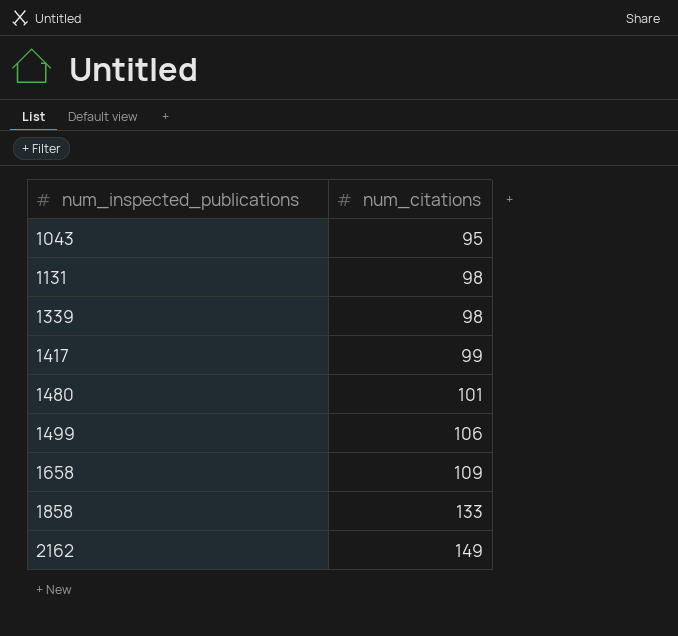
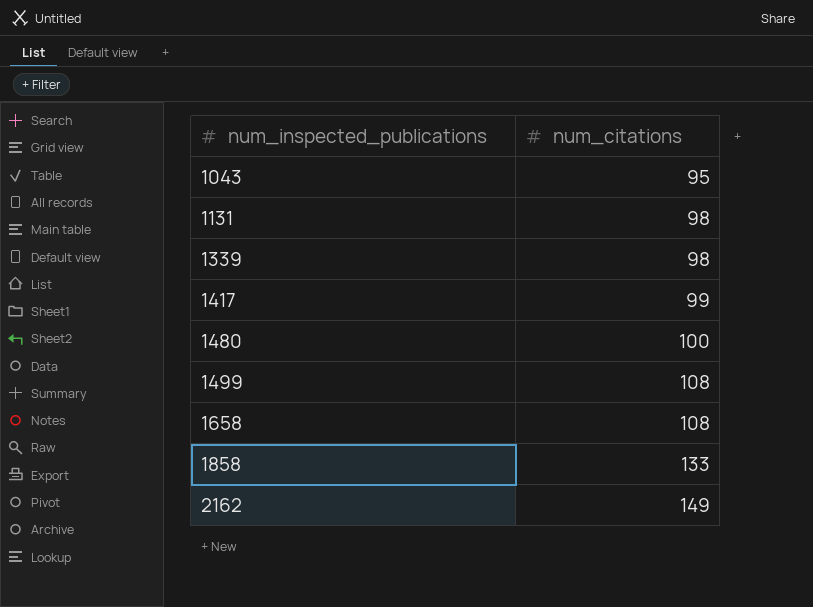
1480 | num_citations: 101 -> 100
1499 | num_citations: 106 -> 108
1658 | num_citations: 109 -> 108

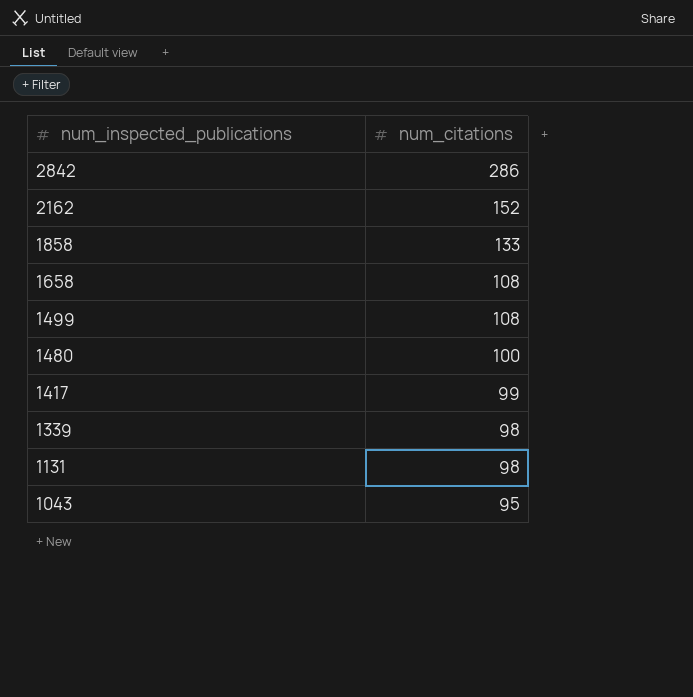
row order: num_inspected_publications ascending -> num_inspected_publications descending
row 2842: none -> 286
2162 | num_citations: 149 -> 152

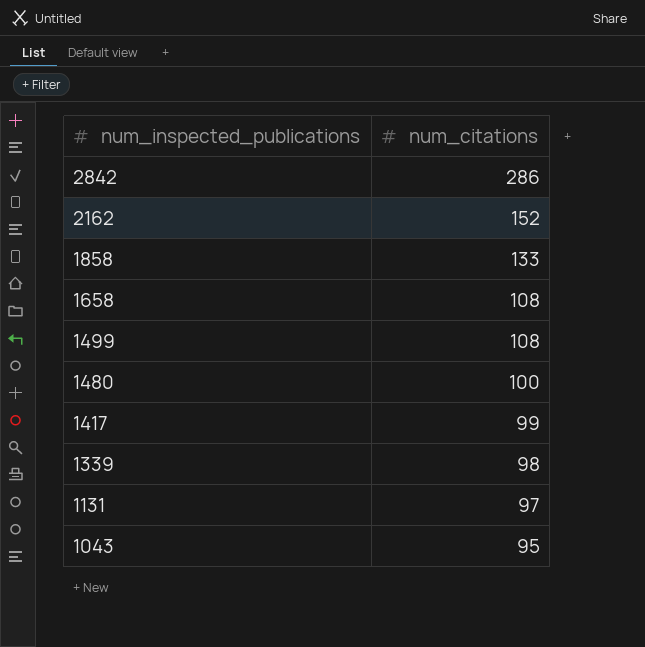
1131 | num_citations: 98 -> 97

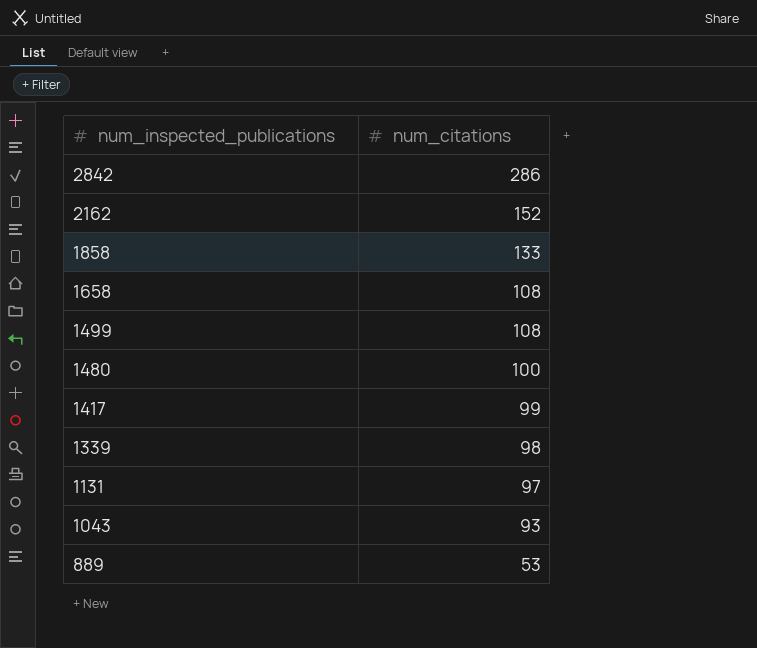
1043 | num_citations: 95 -> 93
row 889: none -> 53

